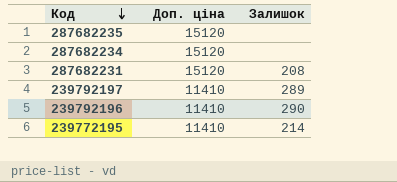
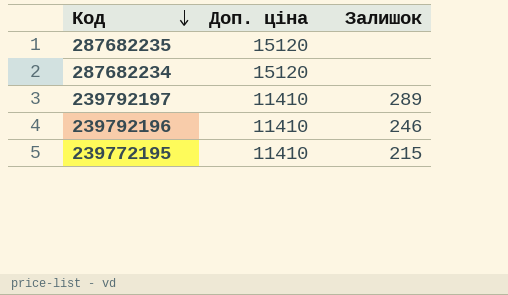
row 287682231: 15120 | 208 -> none
239792196 | Залишок: 290 -> 246
239772195 | Залишок: 214 -> 215

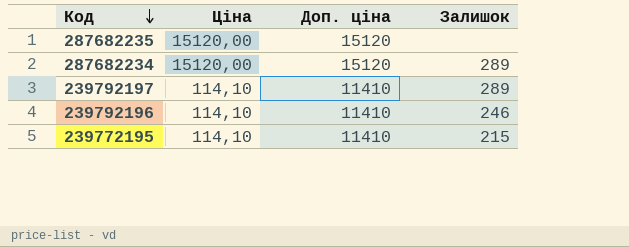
column Ціна | position: none -> 2
287682234 | Залишок: none -> 289

